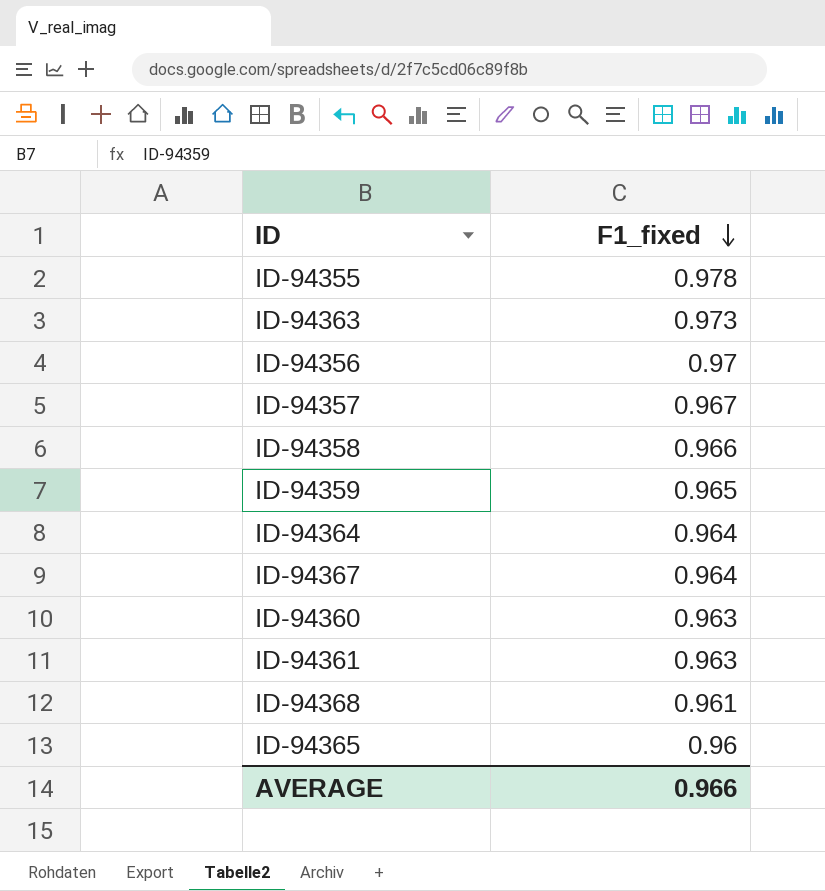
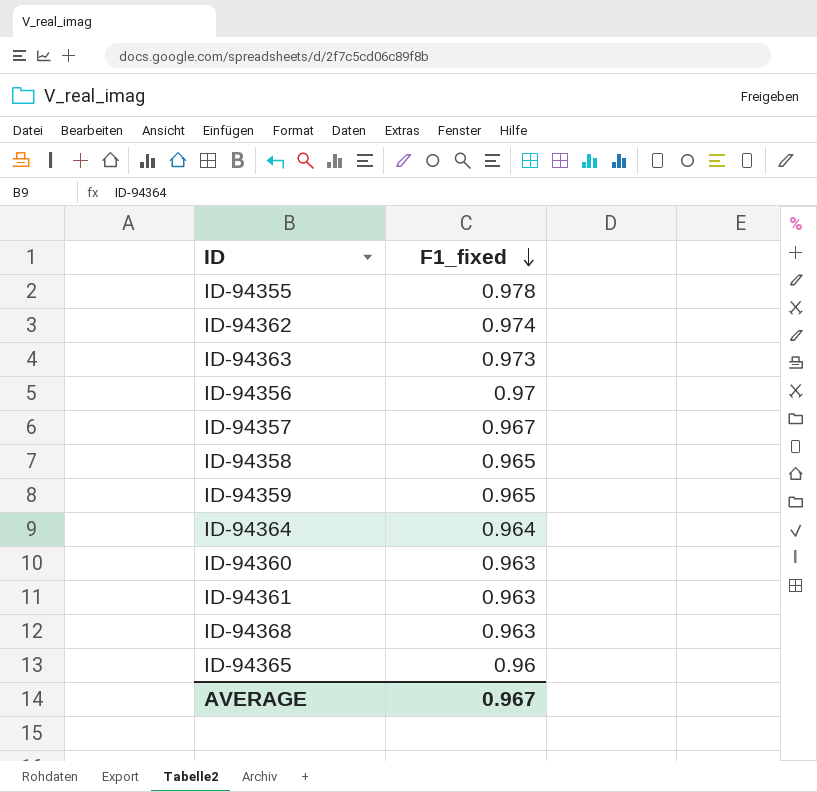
row ID-94367: 0.964 -> none
row ID-94362: none -> 0.974
ID-94358 | F1_fixed: 0.966 -> 0.965
ID-94368 | F1_fixed: 0.961 -> 0.963
AVERAGE | F1_fixed: 0.966 -> 0.967

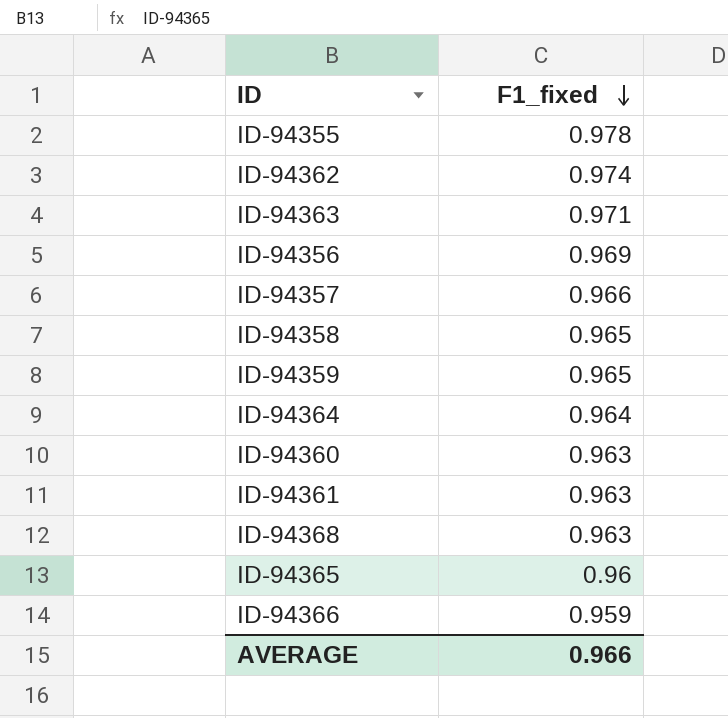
ID-94363 | F1_fixed: 0.973 -> 0.971
ID-94356 | F1_fixed: 0.97 -> 0.969
ID-94357 | F1_fixed: 0.967 -> 0.966
row ID-94366: none -> 0.959
AVERAGE | F1_fixed: 0.967 -> 0.966

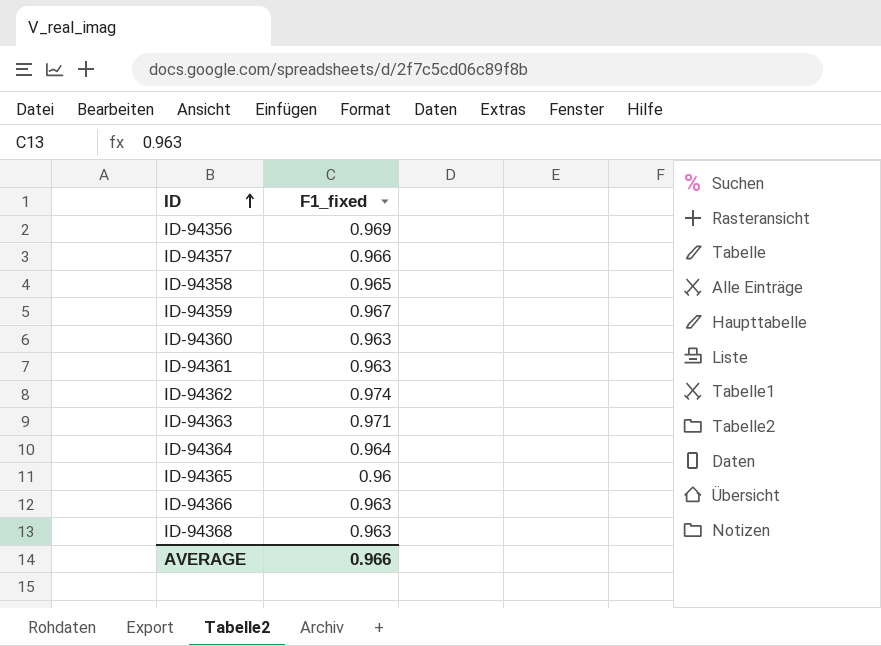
row order: F1_fixed descending -> ID ascending
row ID-94355: 0.978 -> none
ID-94359 | F1_fixed: 0.965 -> 0.967
ID-94366 | F1_fixed: 0.959 -> 0.963

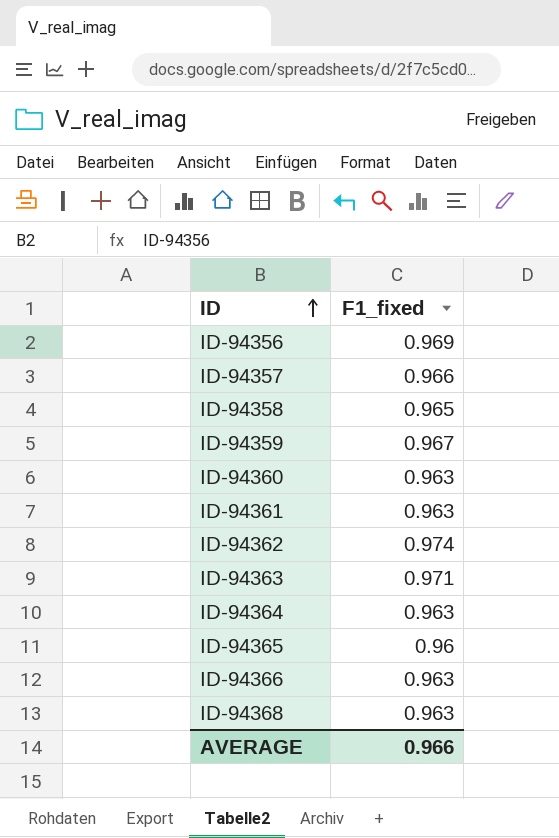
ID-94364 | F1_fixed: 0.964 -> 0.963

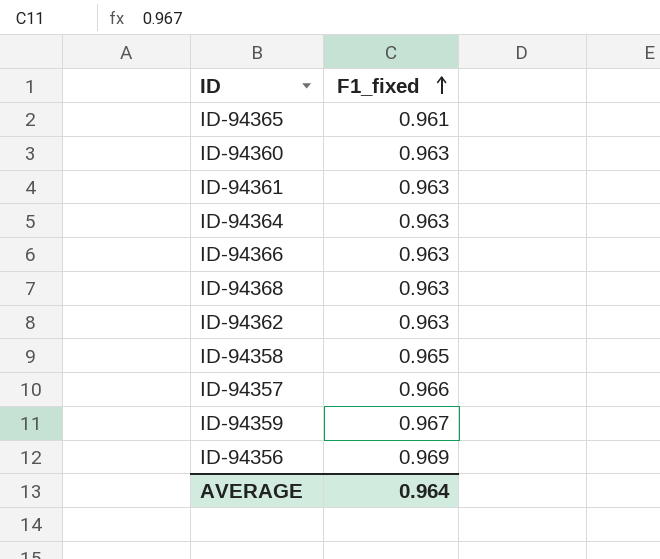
row order: ID ascending -> F1_fixed ascending
row ID-94363: 0.971 -> none
ID-94365 | F1_fixed: 0.96 -> 0.961
ID-94362 | F1_fixed: 0.974 -> 0.963
AVERAGE | F1_fixed: 0.966 -> 0.964

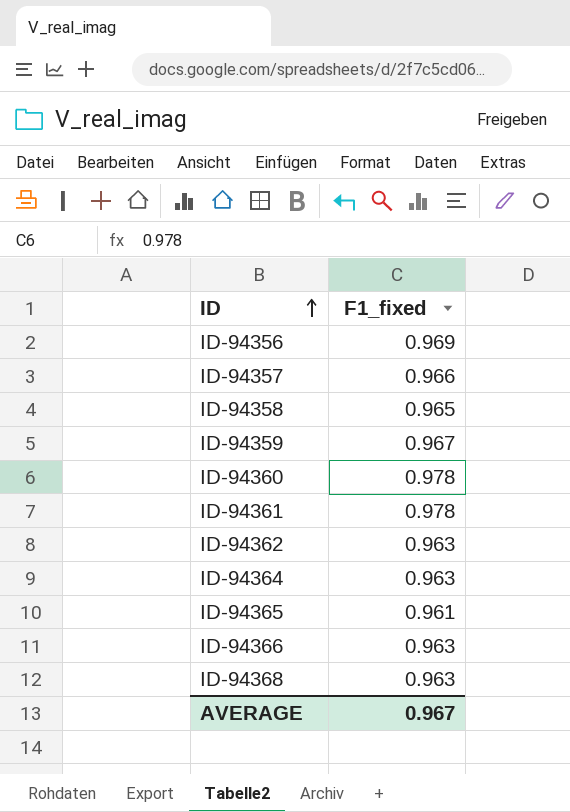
row order: F1_fixed ascending -> ID ascending
ID-94360 | F1_fixed: 0.963 -> 0.978
ID-94361 | F1_fixed: 0.963 -> 0.978
AVERAGE | F1_fixed: 0.964 -> 0.967

